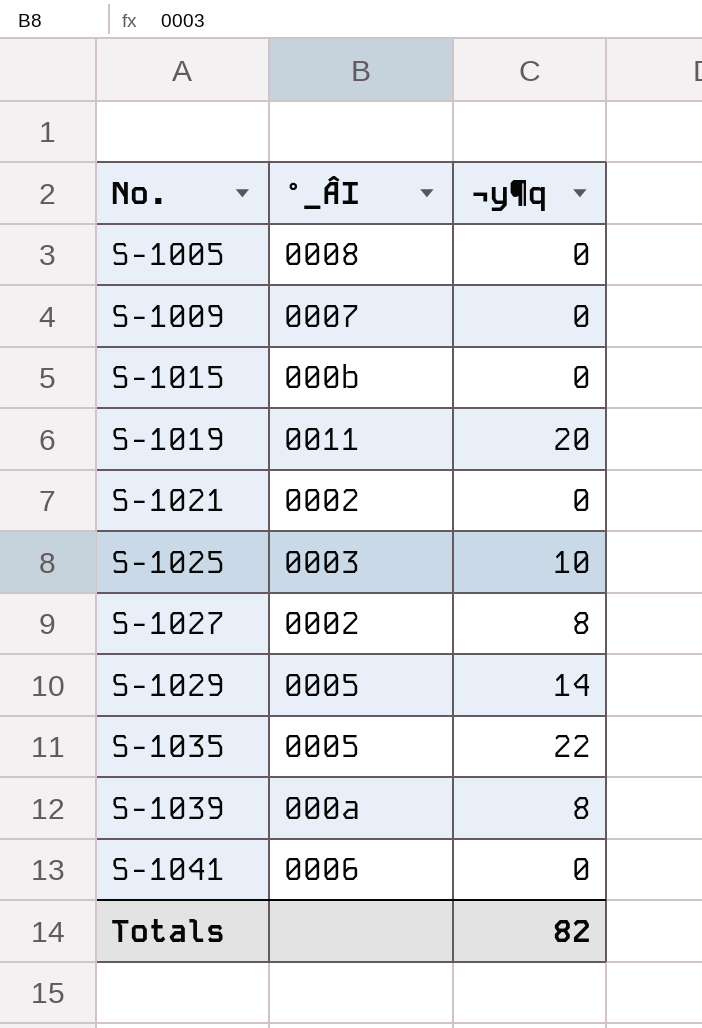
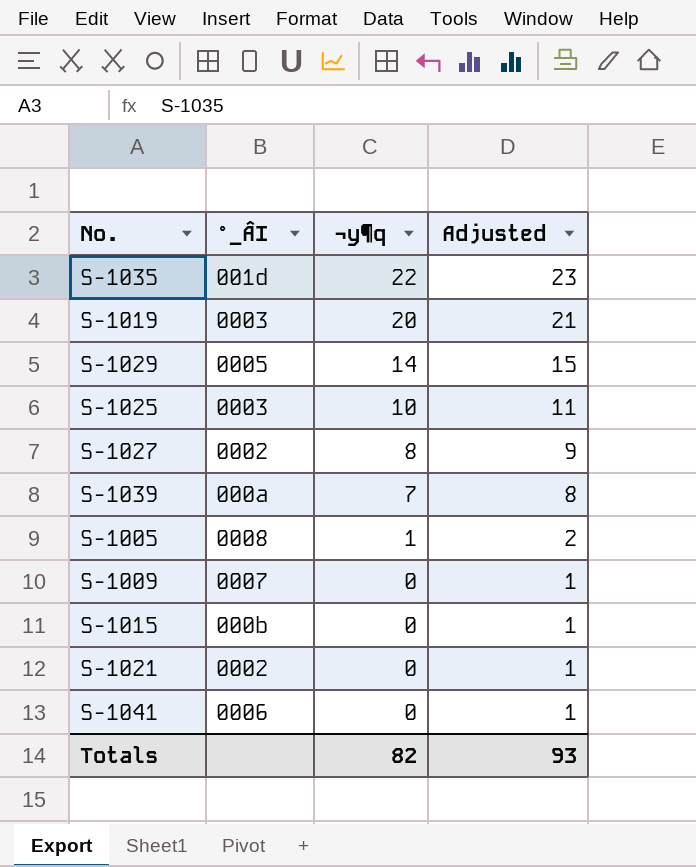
row order: No. ascending -> ¬y¶q descending
column Adjusted | formula: none -> [¬y¶q] + 1
S-1035 | °_ÂI: 0005 -> 001d
S-1019 | °_ÂI: 0011 -> 0003
S-1039 | ¬y¶q: 8 -> 7
S-1005 | ¬y¶q: 0 -> 1

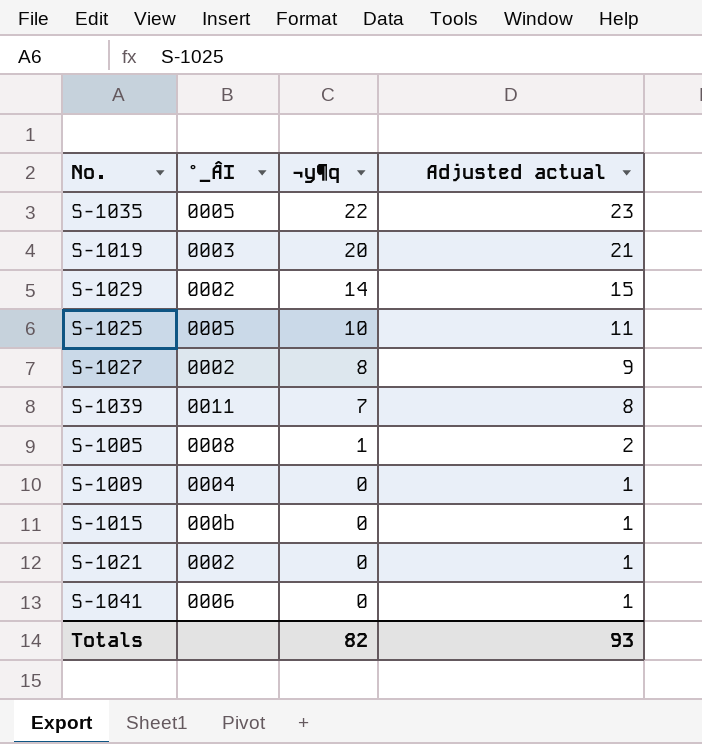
column name: Adjusted -> Adjusted actual
S-1035 | °_ÂI: 001d -> 0005
S-1029 | °_ÂI: 0005 -> 0002
S-1025 | °_ÂI: 0003 -> 0005
S-1039 | °_ÂI: 000a -> 0011
S-1009 | °_ÂI: 0007 -> 0004

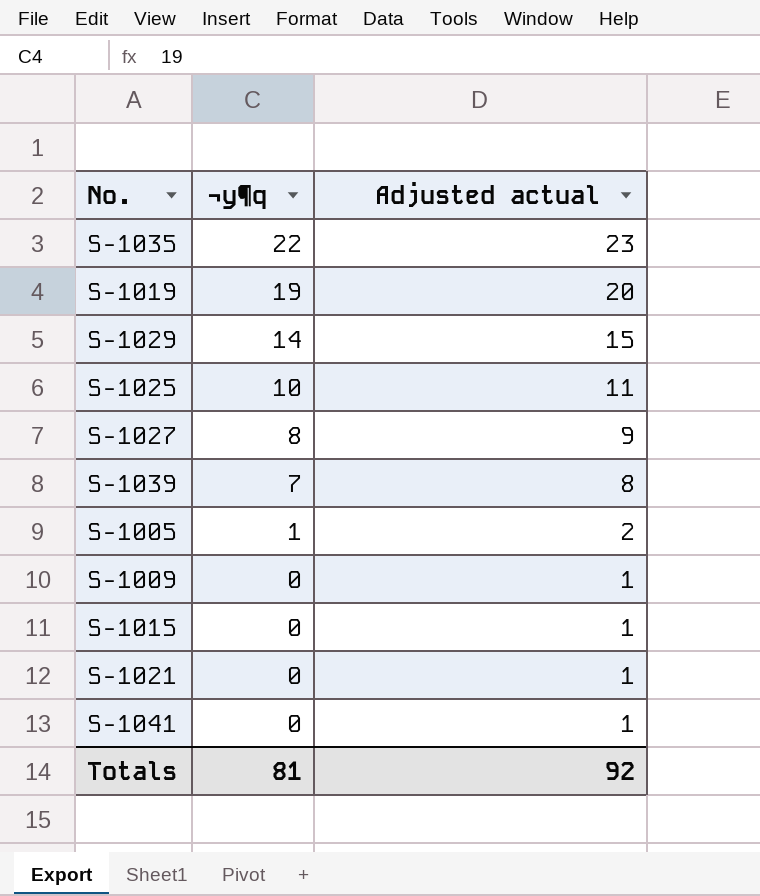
column °_ÂI | position: 2 -> none
S-1019 | ¬y¶q: 20 -> 19
S-1019 | Adjusted actual: 21 -> 20
Totals | ¬y¶q: 82 -> 81
Totals | Adjusted actual: 93 -> 92

